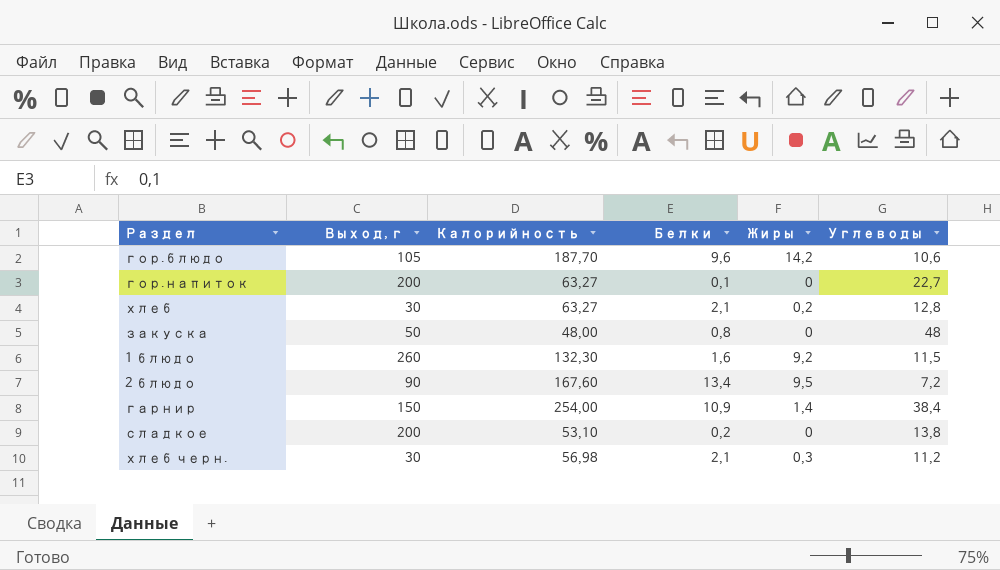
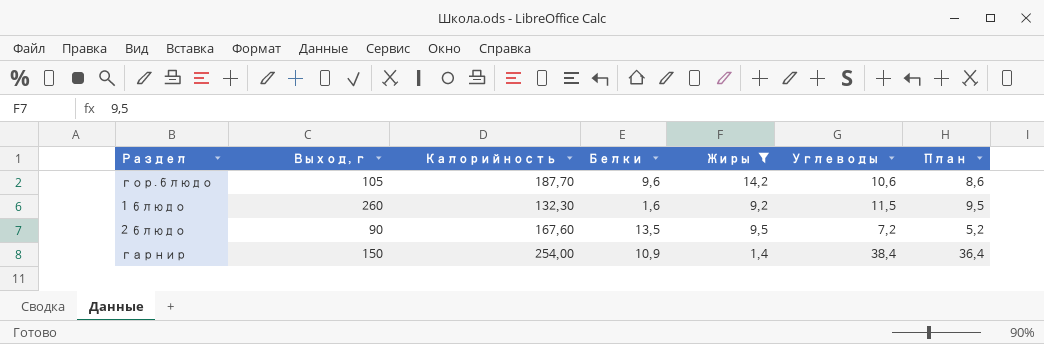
filter: none -> Жиры >= 1,4
column План | formula: none -> [Углеводы] - 2
2 блюдо | Белки: 13,4 -> 13,5

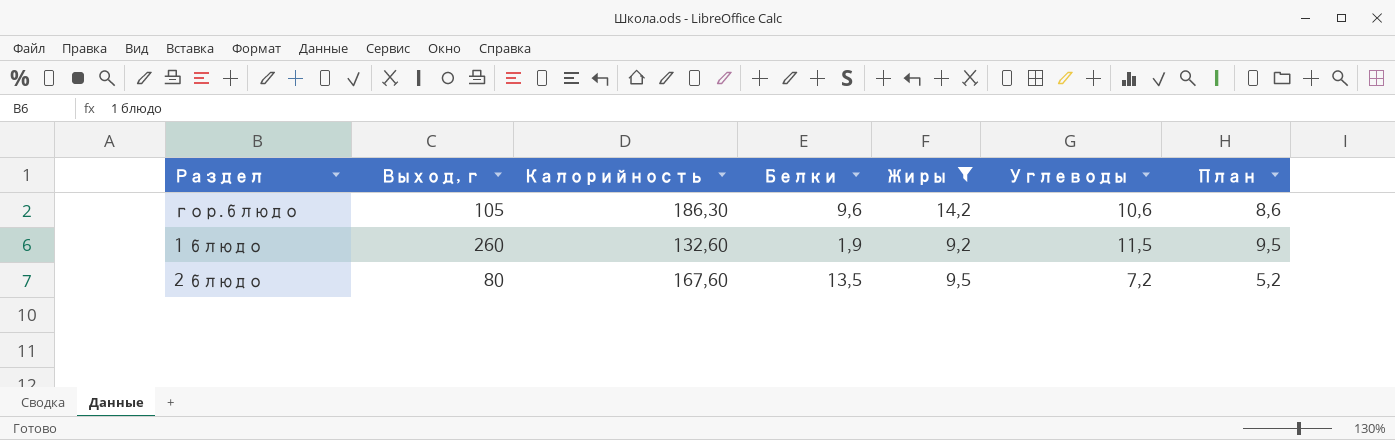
row гарнир: 150 | 254,00 | 10,9 | 1,4 | 38,4 | 36,4 -> none
гор.блюдо | Калорийность: 187,70 -> 186,30
1 блюдо | Калорийность: 132,30 -> 132,60
1 блюдо | Белки: 1,6 -> 1,9
2 блюдо | Выход, г: 90 -> 80

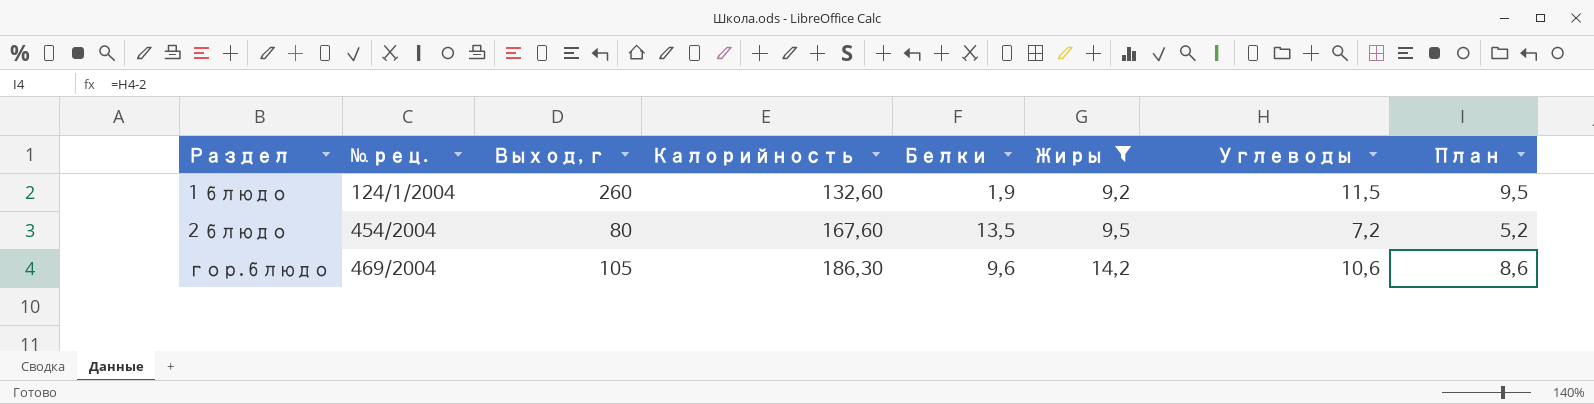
row order: none -> Раздел ascending
column № рец. | position: none -> 2

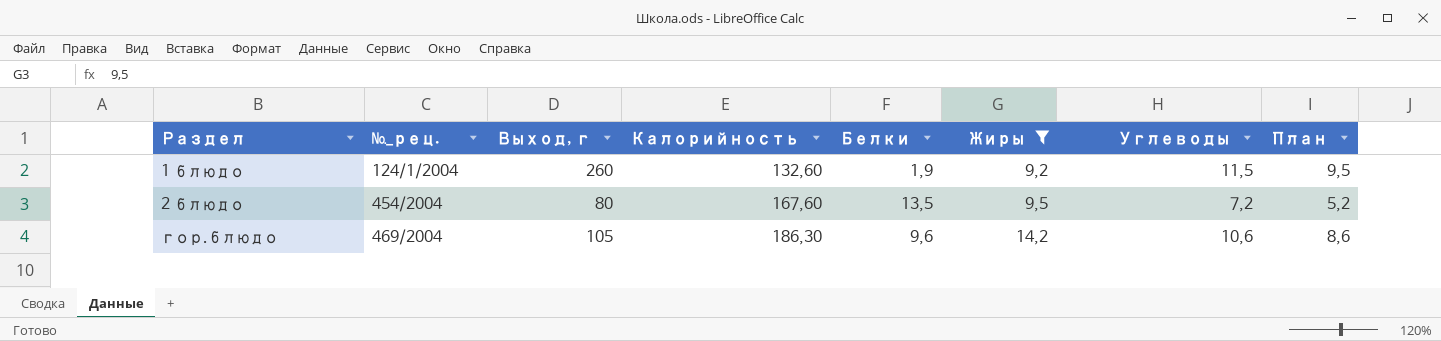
column name: № рец. -> №_рец.

